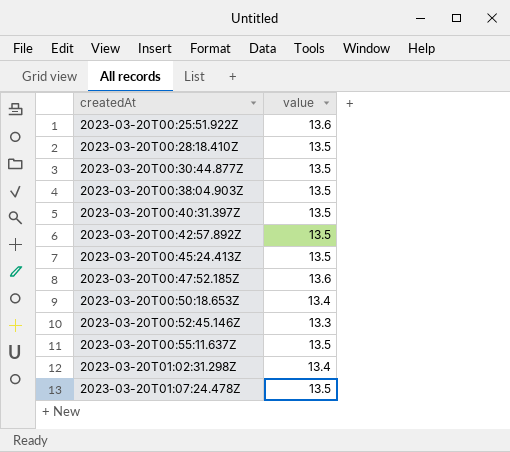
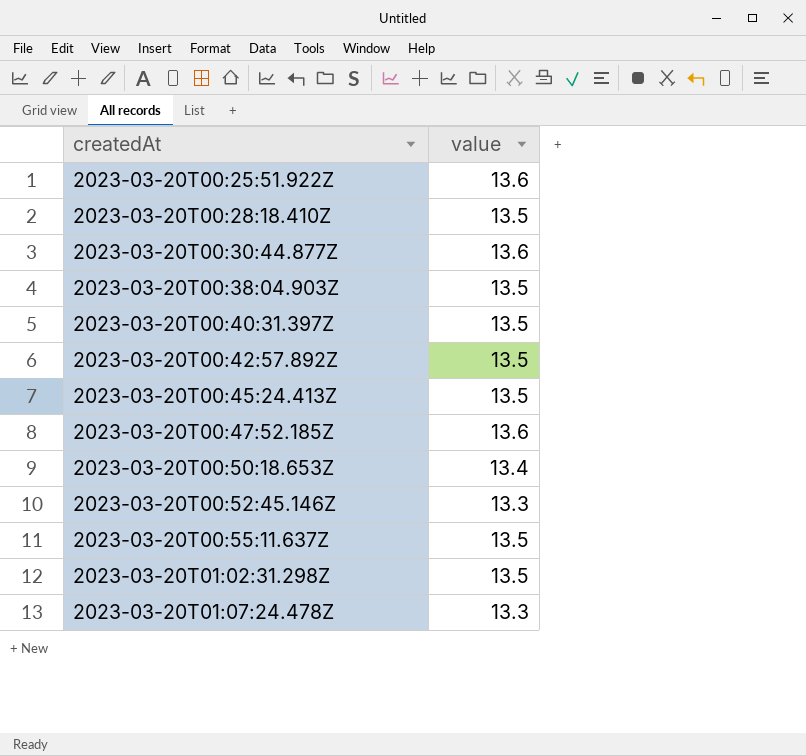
2023-03-20T00:30:44.877Z | value: 13.5 -> 13.6
2023-03-20T01:02:31.298Z | value: 13.4 -> 13.5
2023-03-20T01:07:24.478Z | value: 13.5 -> 13.3

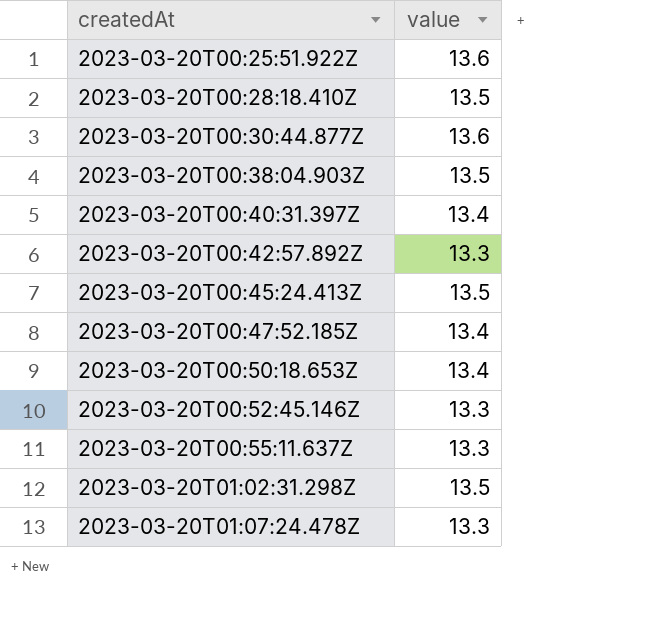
2023-03-20T00:40:31.397Z | value: 13.5 -> 13.4
2023-03-20T00:42:57.892Z | value: 13.5 -> 13.3
2023-03-20T00:47:52.185Z | value: 13.6 -> 13.4
2023-03-20T00:55:11.637Z | value: 13.5 -> 13.3

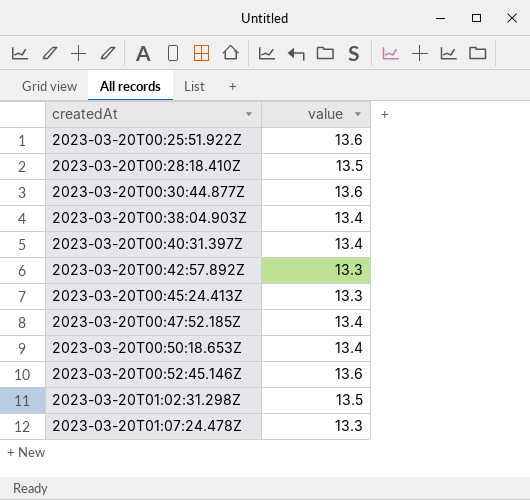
row 2023-03-20T00:55:11.637Z: 13.3 -> none
2023-03-20T00:38:04.903Z | value: 13.5 -> 13.4
2023-03-20T00:45:24.413Z | value: 13.5 -> 13.3
2023-03-20T00:52:45.146Z | value: 13.3 -> 13.6

